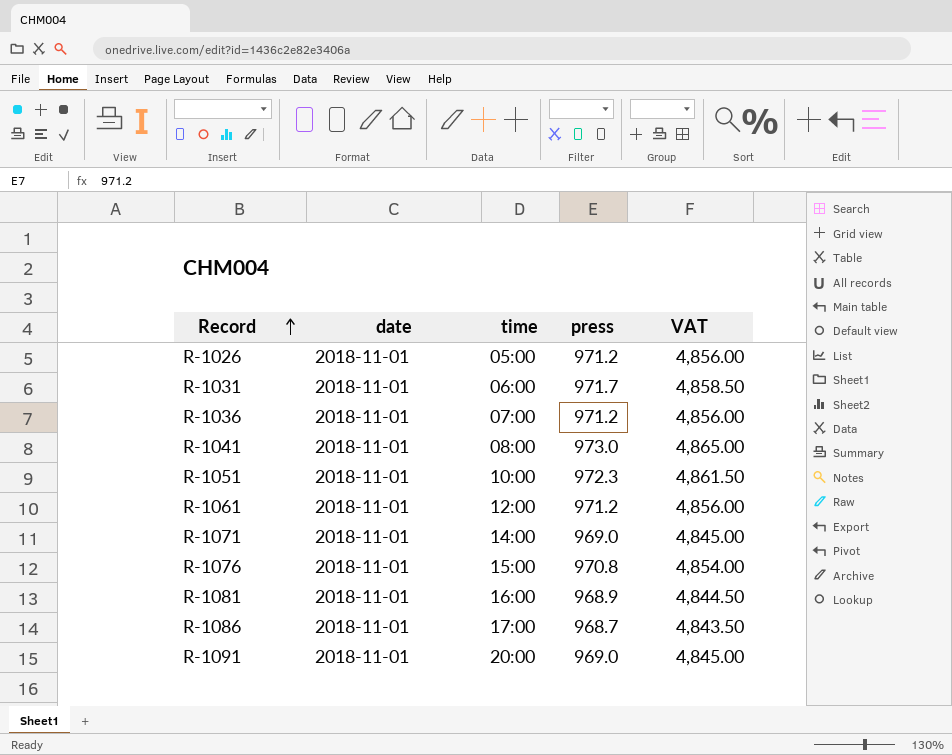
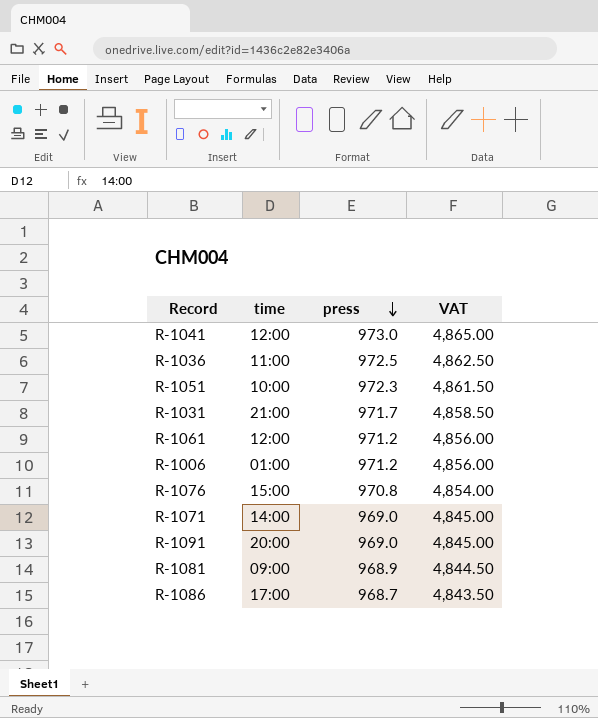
row order: Record ascending -> press descending
column date | position: 2 -> none
row R-1026: 2018-11-01 | 05:00 | 971.2 | 4,856.00 -> none
R-1041 | time: 08:00 -> 12:00
R-1036 | time: 07:00 -> 11:00
R-1036 | press: 971.2 -> 972.5
R-1036 | VAT: 4,856.00 -> 4,862.50
R-1031 | time: 06:00 -> 21:00
row R-1006: none -> 01:00 | 971.2 | 4,856.00
R-1081 | time: 16:00 -> 09:00

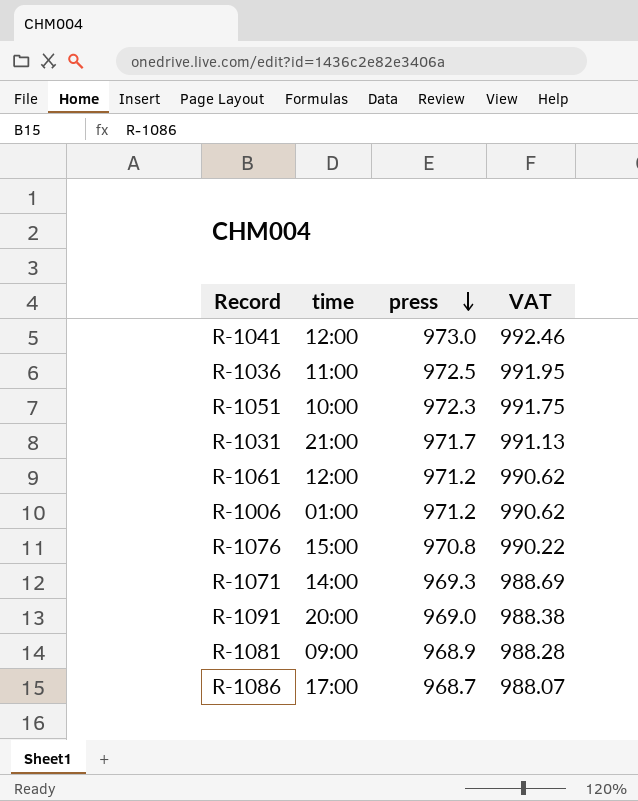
column VAT | formula: [press] * 5 -> [press] * 1.02
R-1071 | press: 969.0 -> 969.3

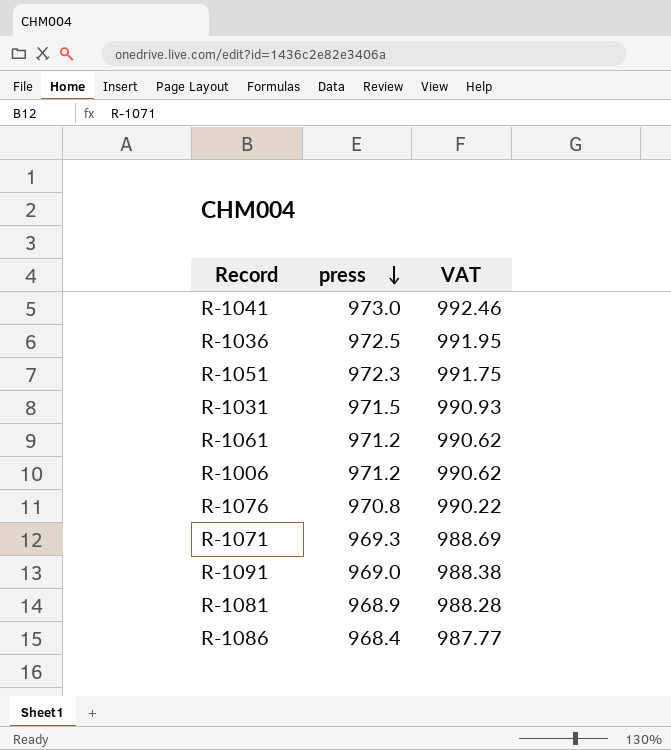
column time | position: 2 -> none
R-1031 | press: 971.7 -> 971.5
R-1031 | VAT: 991.13 -> 990.93
R-1086 | press: 968.7 -> 968.4
R-1086 | VAT: 988.07 -> 987.77

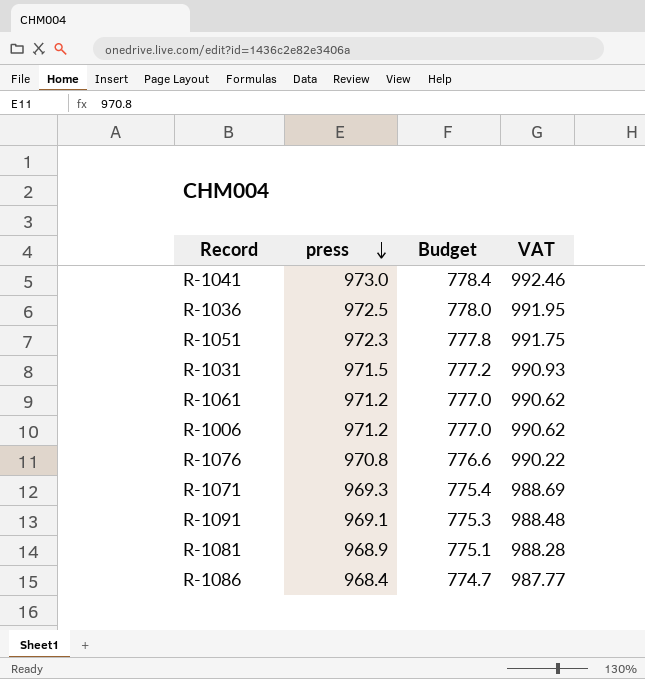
column Budget | formula: none -> [press] * 0.8
R-1091 | press: 969.0 -> 969.1
R-1091 | VAT: 988.38 -> 988.48

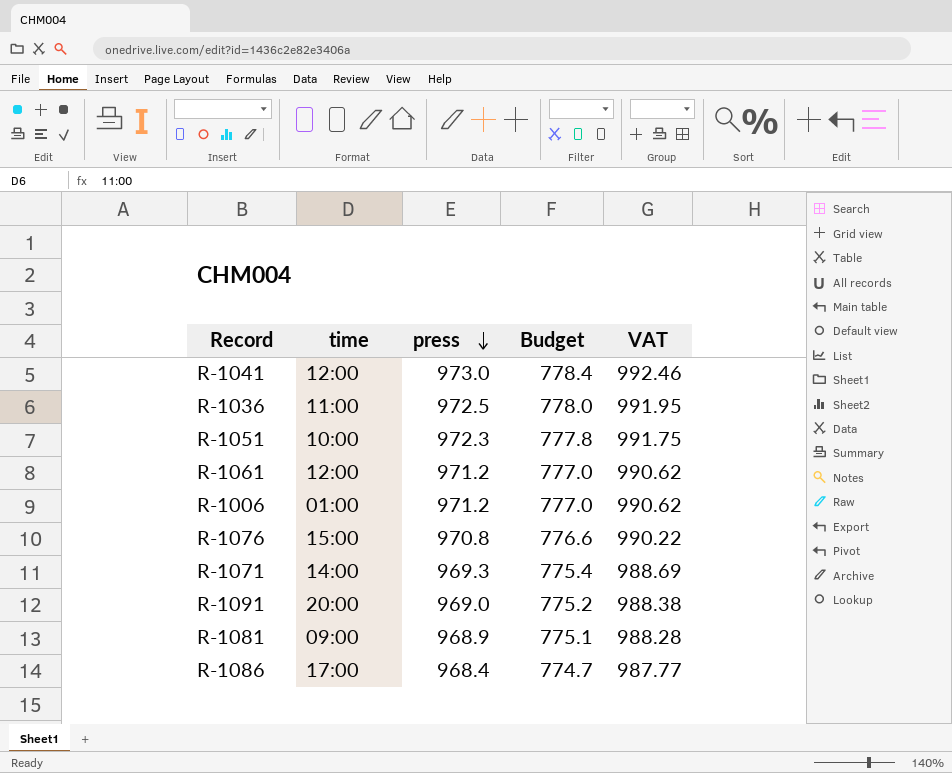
column time | position: none -> 2
row R-1031: 971.5 | 777.2 | 990.93 -> none
R-1091 | press: 969.1 -> 969.0
R-1091 | Budget: 775.3 -> 775.2
R-1091 | VAT: 988.48 -> 988.38

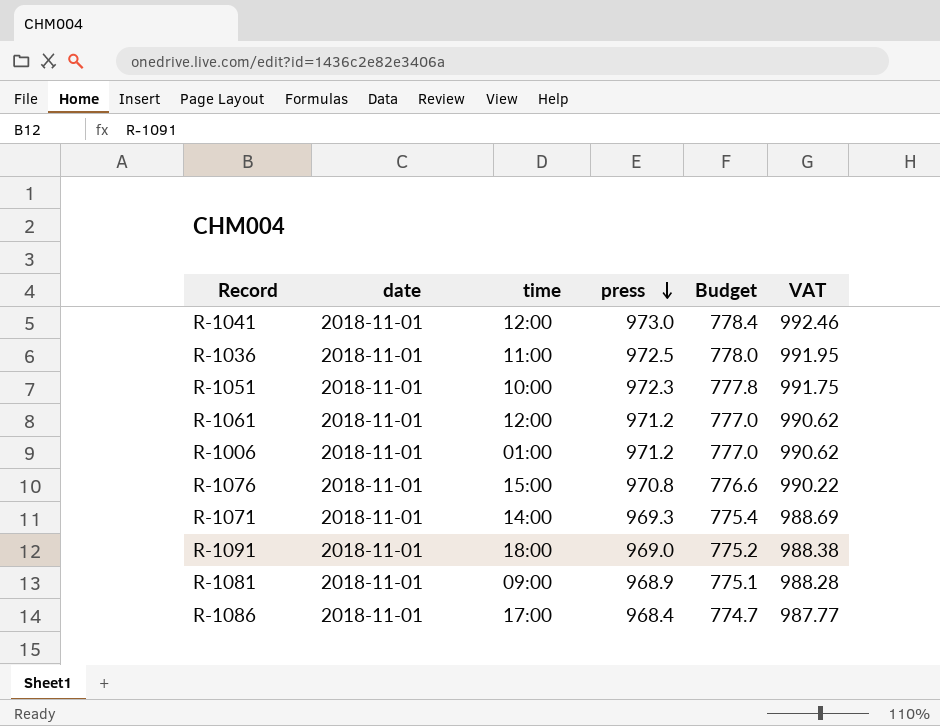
column date | position: none -> 2
R-1091 | time: 20:00 -> 18:00

